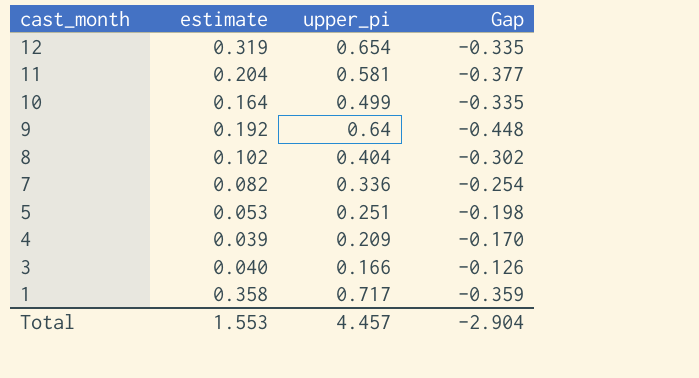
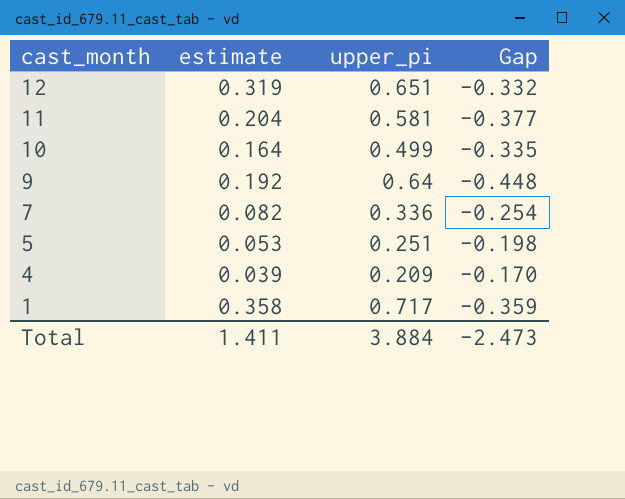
row 8: 0.102 | 0.404 | -0.302 -> none
row 3: 0.040 | 0.166 | -0.126 -> none
12 | upper_pi: 0.654 -> 0.651
12 | Gap: -0.335 -> -0.332
Total | estimate: 1.553 -> 1.411
Total | upper_pi: 4.457 -> 3.884
Total | Gap: -2.904 -> -2.473

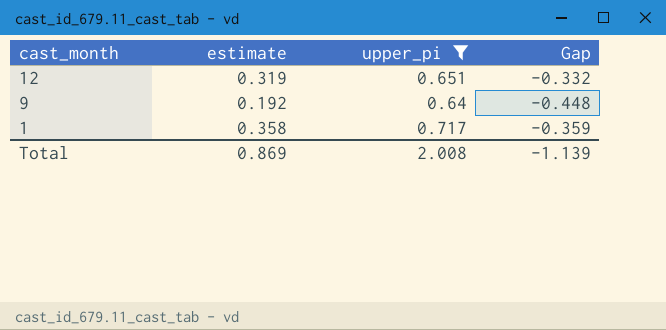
filter: none -> upper_pi >= 0.64
Total | estimate: 1.411 -> 0.869
Total | upper_pi: 3.884 -> 2.008
Total | Gap: -2.473 -> -1.139

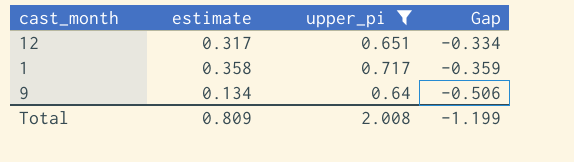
row order: cast_month descending -> Gap descending
12 | estimate: 0.319 -> 0.317
12 | Gap: -0.332 -> -0.334
9 | estimate: 0.192 -> 0.134
9 | Gap: -0.448 -> -0.506
Total | estimate: 0.869 -> 0.809
Total | Gap: -1.139 -> -1.199

